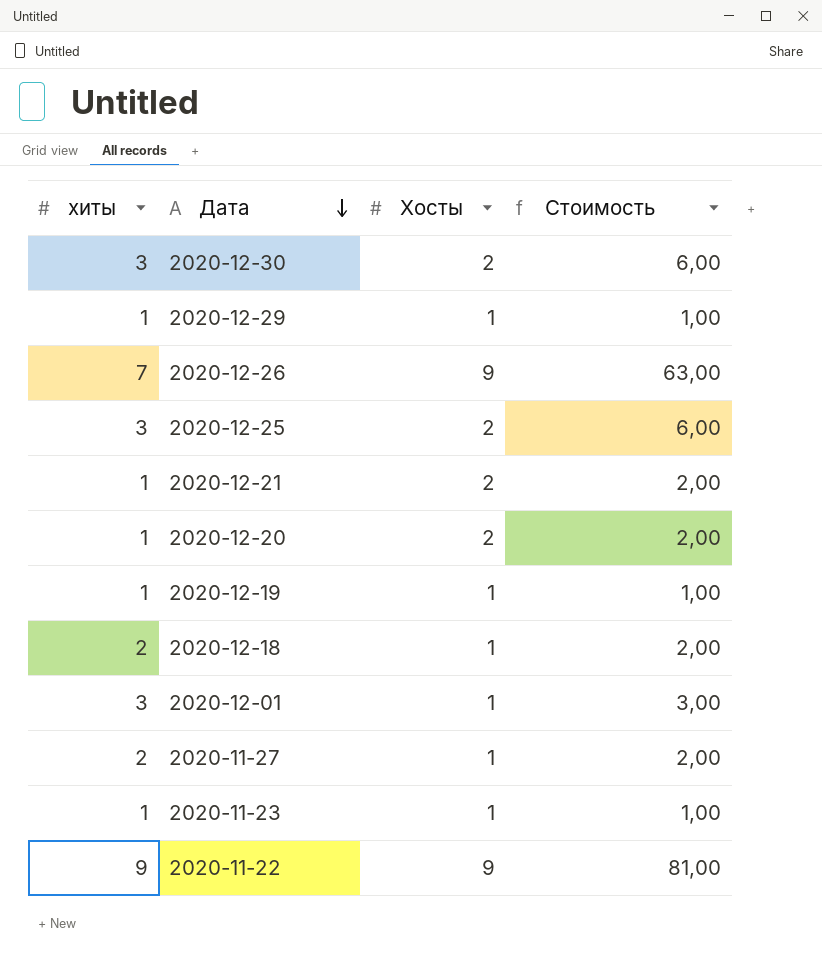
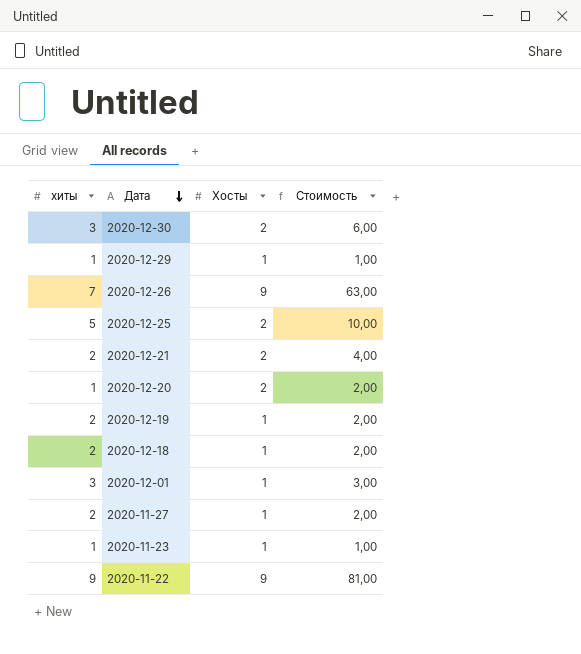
2020-12-25 | хиты: 3 -> 5
2020-12-25 | Стоимость: 6,00 -> 10,00
2020-12-21 | хиты: 1 -> 2
2020-12-21 | Стоимость: 2,00 -> 4,00
2020-12-19 | хиты: 1 -> 2
2020-12-19 | Стоимость: 1,00 -> 2,00

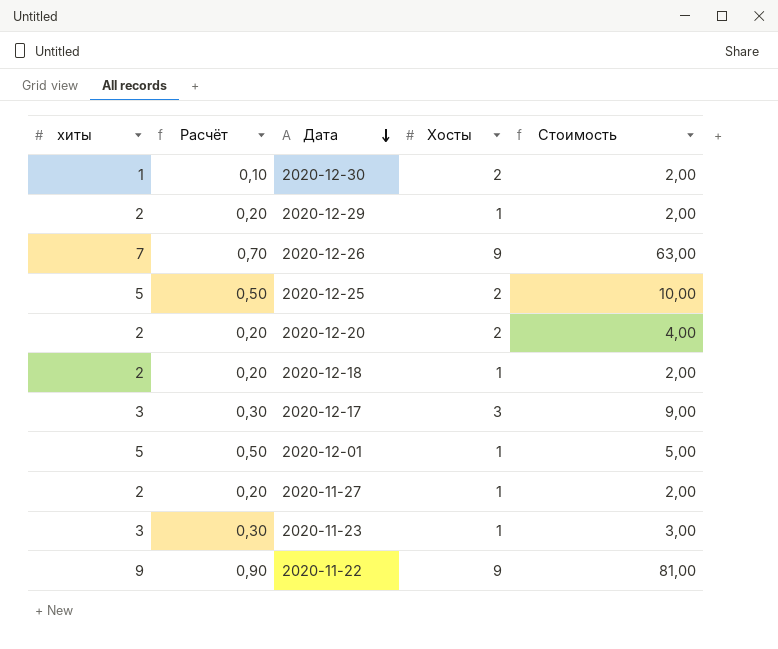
column Расчёт | formula: none -> [хиты] * 0,1
row 2020-12-21: 2 | 2 | 4,00 -> none
row 2020-12-19: 2 | 1 | 2,00 -> none
2020-12-30 | хиты: 3 -> 1
2020-12-30 | Стоимость: 6,00 -> 2,00
2020-12-29 | хиты: 1 -> 2
2020-12-29 | Стоимость: 1,00 -> 2,00
2020-12-20 | хиты: 1 -> 2
2020-12-20 | Стоимость: 2,00 -> 4,00
row 2020-12-17: none -> 3 | 0,30 | 3 | 9,00
2020-12-01 | хиты: 3 -> 5
2020-12-01 | Стоимость: 3,00 -> 5,00
2020-11-23 | хиты: 1 -> 3
2020-11-23 | Стоимость: 1,00 -> 3,00

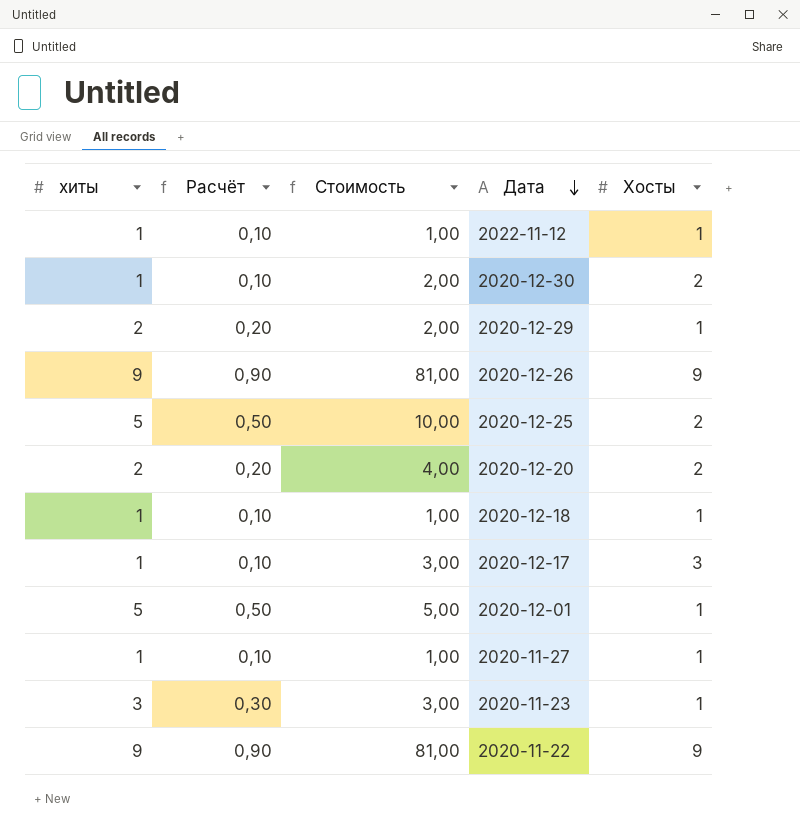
column Стоимость | position: 5 -> 3
row 2022-11-12: none -> 1 | 0,10 | 1,00 | 1
2020-12-26 | хиты: 7 -> 9
2020-12-26 | Расчёт: 0,70 -> 0,90
2020-12-26 | Стоимость: 63,00 -> 81,00
2020-12-18 | хиты: 2 -> 1
2020-12-18 | Расчёт: 0,20 -> 0,10
2020-12-18 | Стоимость: 2,00 -> 1,00
2020-12-17 | хиты: 3 -> 1
2020-12-17 | Расчёт: 0,30 -> 0,10
2020-12-17 | Стоимость: 9,00 -> 3,00
2020-11-27 | хиты: 2 -> 1
2020-11-27 | Расчёт: 0,20 -> 0,10
2020-11-27 | Стоимость: 2,00 -> 1,00

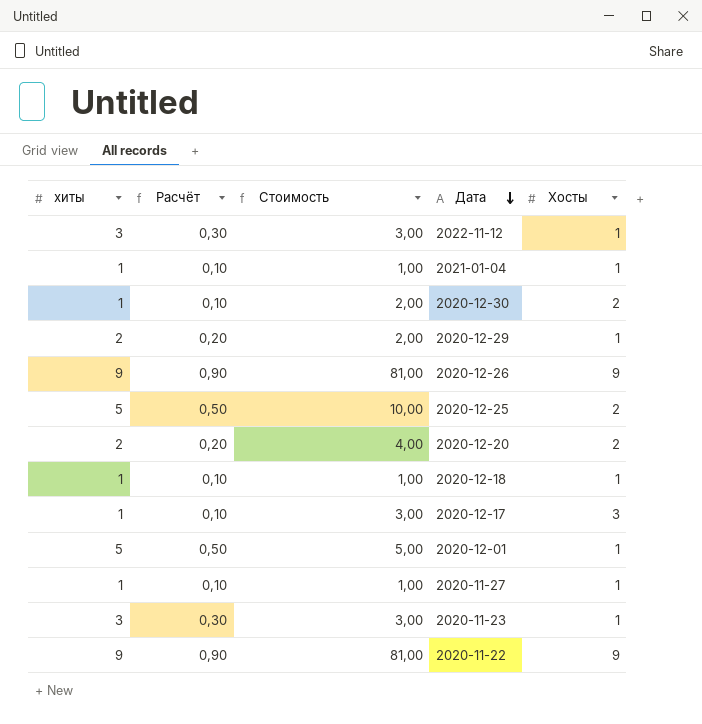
2022-11-12 | хиты: 1 -> 3
2022-11-12 | Расчёт: 0,10 -> 0,30
2022-11-12 | Стоимость: 1,00 -> 3,00
row 2021-01-04: none -> 1 | 0,10 | 1,00 | 1

